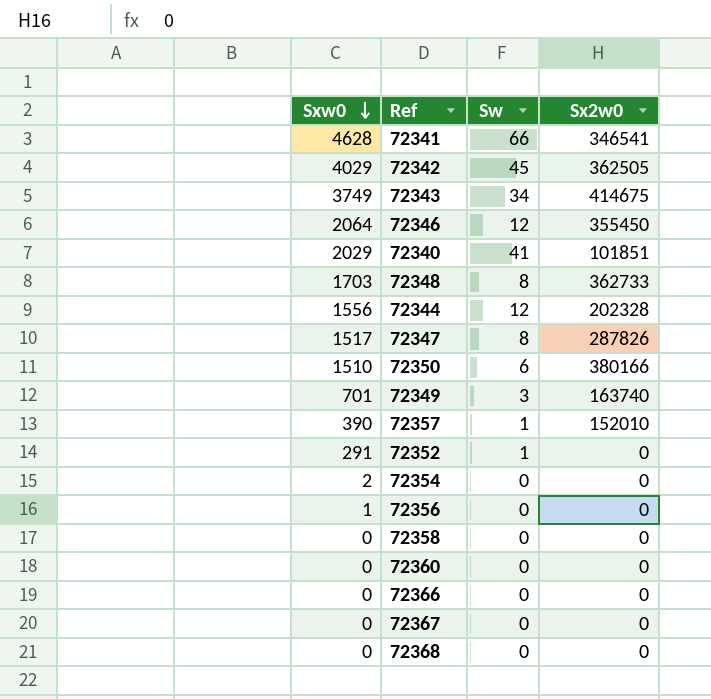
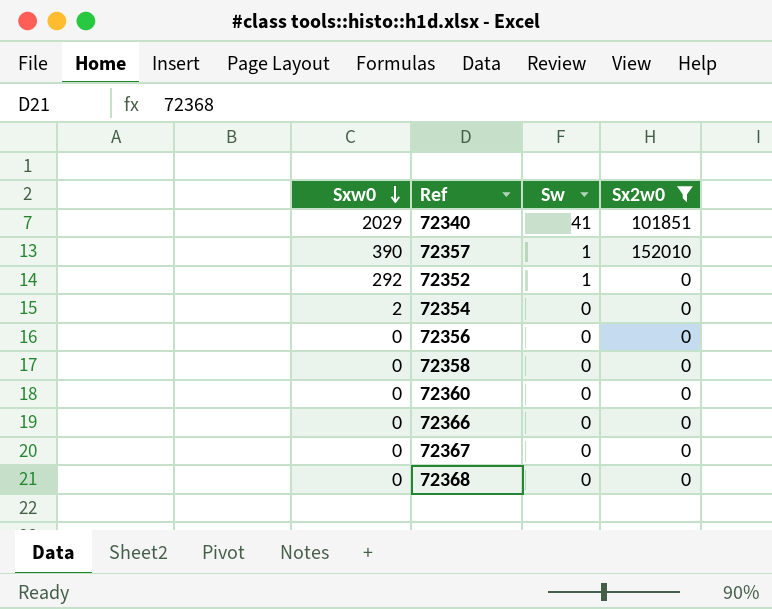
filter: none -> Sx2w0 <= 152010
72352 | Sxw0: 291 -> 292
72356 | Sxw0: 1 -> 0

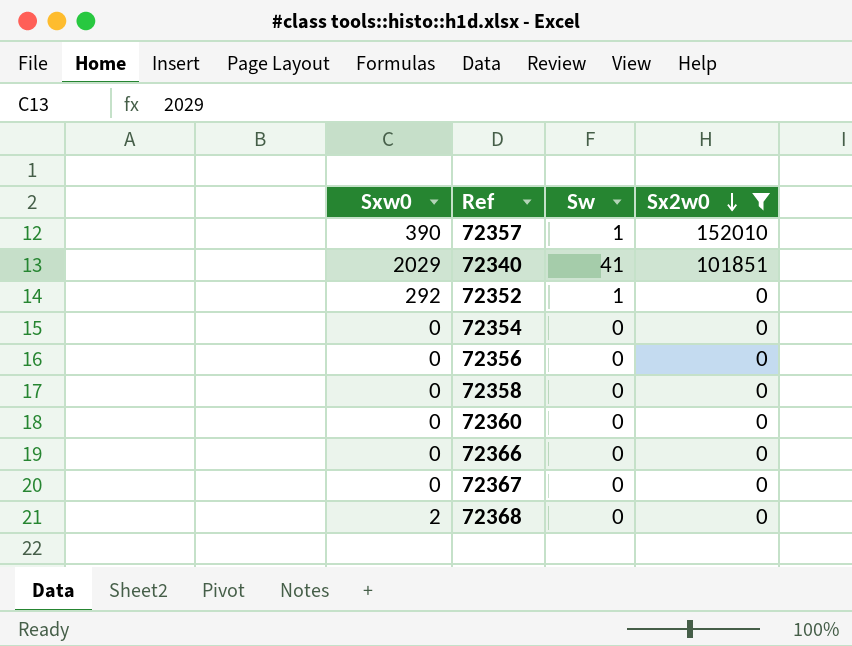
row order: Sxw0 descending -> Sx2w0 descending
72354 | Sxw0: 2 -> 0
72368 | Sxw0: 0 -> 2

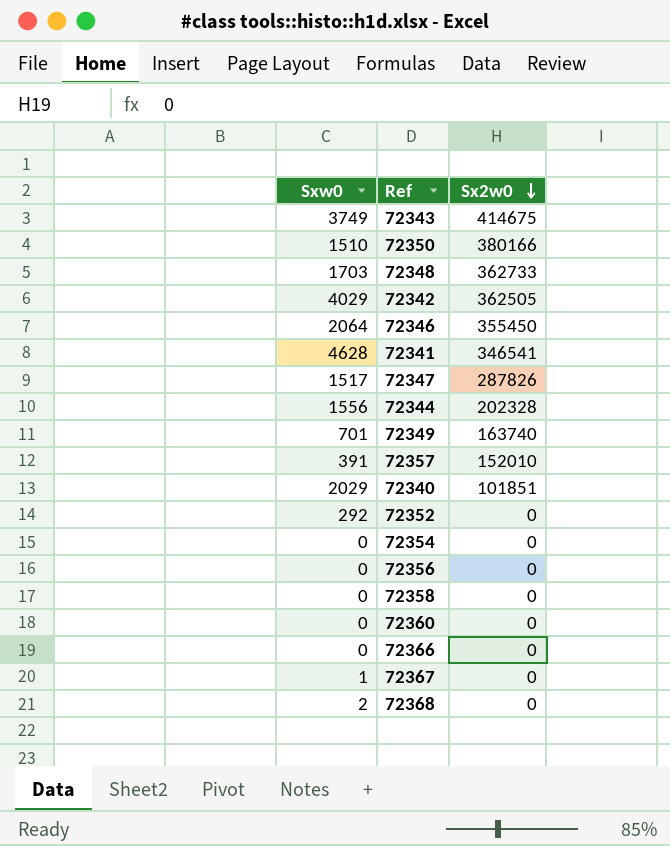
filter: Sx2w0 <= 152010 -> none
column Sw | position: 3 -> none
72357 | Sxw0: 390 -> 391
72367 | Sxw0: 0 -> 1

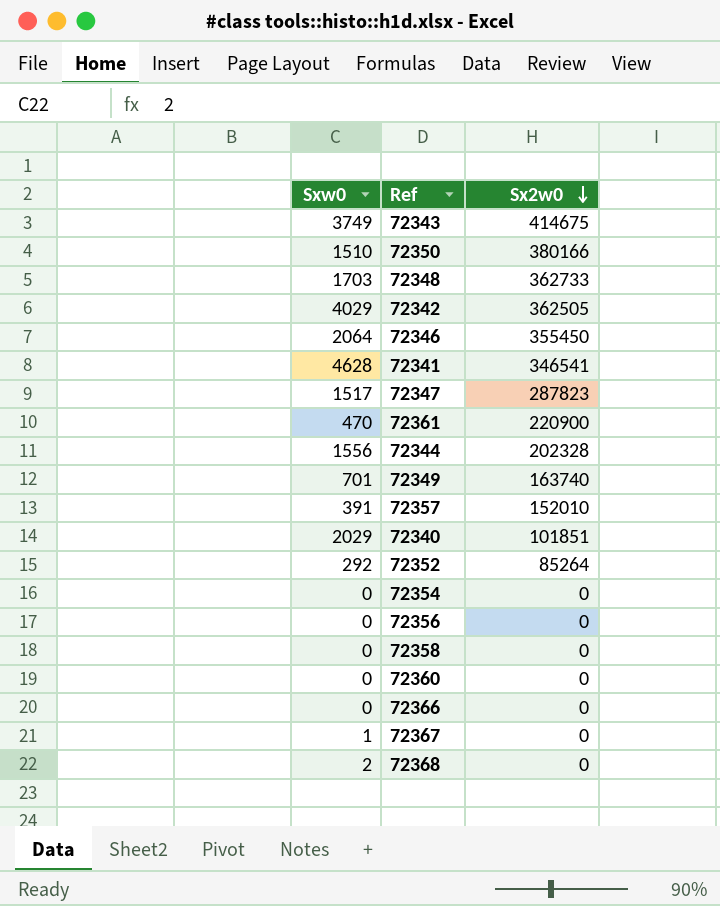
72347 | Sx2w0: 287826 -> 287823
row 72361: none -> 470 | 220900
72352 | Sx2w0: 0 -> 85264

